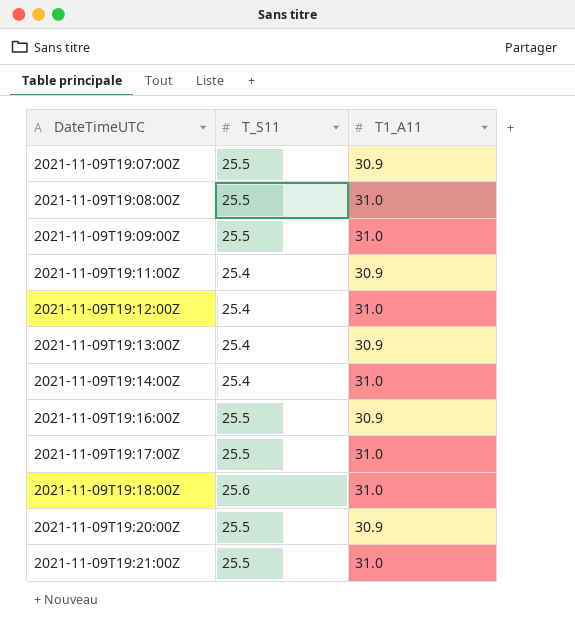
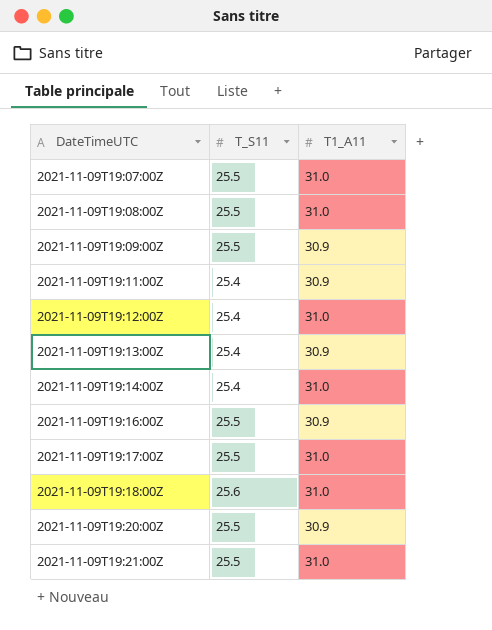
2021-11-09T19:07:00Z | T1_A11: 30.9 -> 31.0
2021-11-09T19:09:00Z | T1_A11: 31.0 -> 30.9

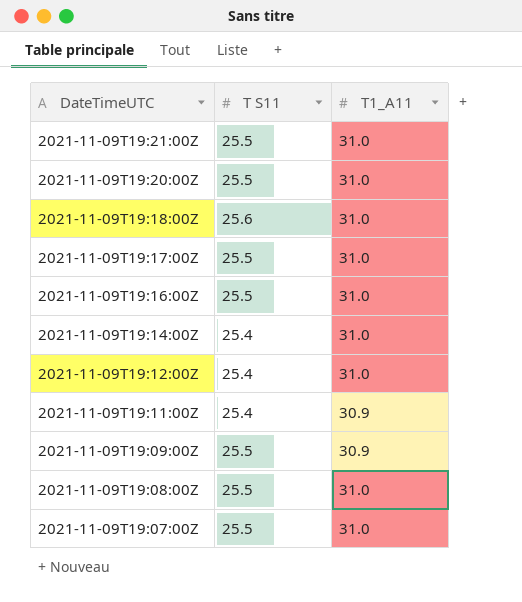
row order: DateTimeUTC ascending -> DateTimeUTC descending
column name: T_S11 -> T S11
row 2021-11-09T19:13:00Z: 25.4 | 30.9 -> none
2021-11-09T19:20:00Z | T1_A11: 30.9 -> 31.0
2021-11-09T19:16:00Z | T1_A11: 30.9 -> 31.0

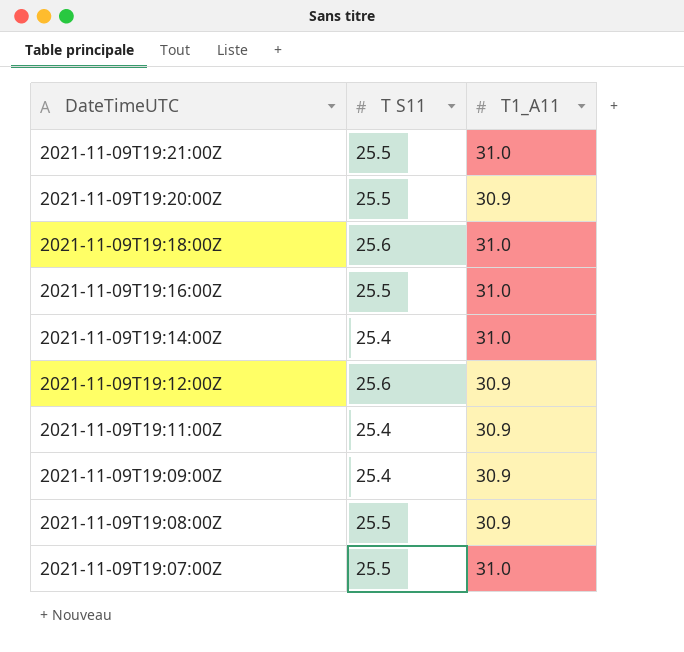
row 2021-11-09T19:17:00Z: 25.5 | 31.0 -> none
2021-11-09T19:20:00Z | T1_A11: 31.0 -> 30.9
2021-11-09T19:12:00Z | T S11: 25.4 -> 25.6
2021-11-09T19:12:00Z | T1_A11: 31.0 -> 30.9
2021-11-09T19:09:00Z | T S11: 25.5 -> 25.4
2021-11-09T19:08:00Z | T1_A11: 31.0 -> 30.9

